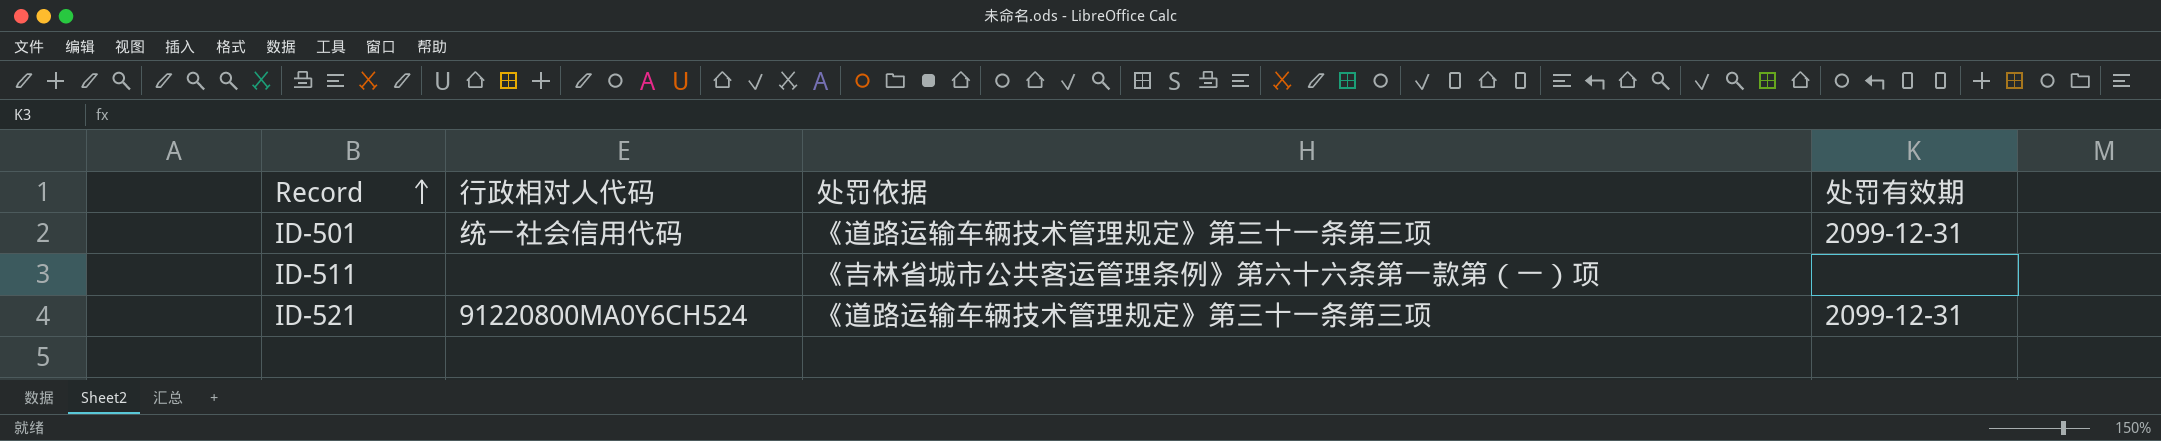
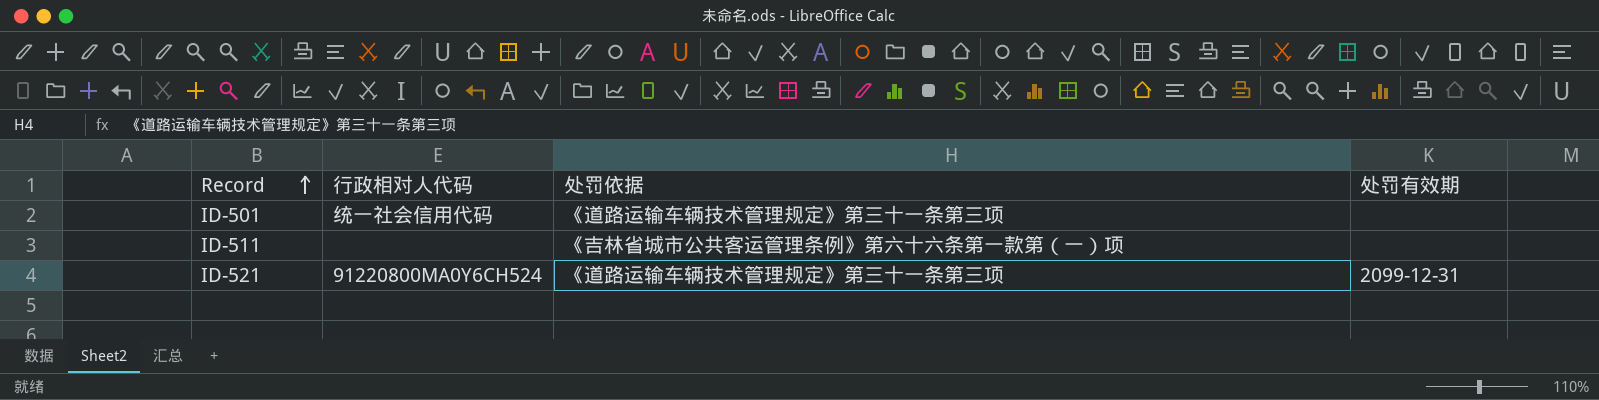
ID-501 | 处罚有效期: 2099-12-31 -> none

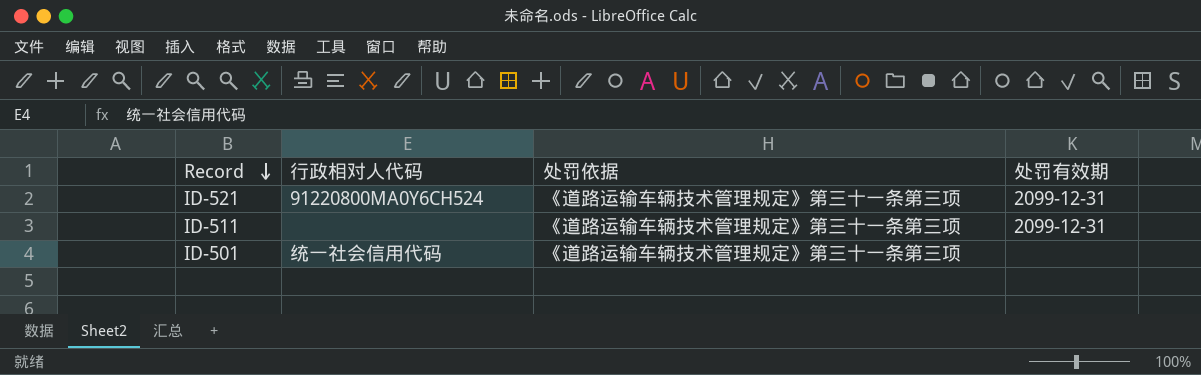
row order: Record ascending -> Record descending
ID-511 | 处罚依据: 《吉林省城市公共客运管理条例》第六十六条第一款第（一）项 -> 《道路运输车辆技术管理规定》第三十一条第三项
ID-511 | 处罚有效期: none -> 2099-12-31

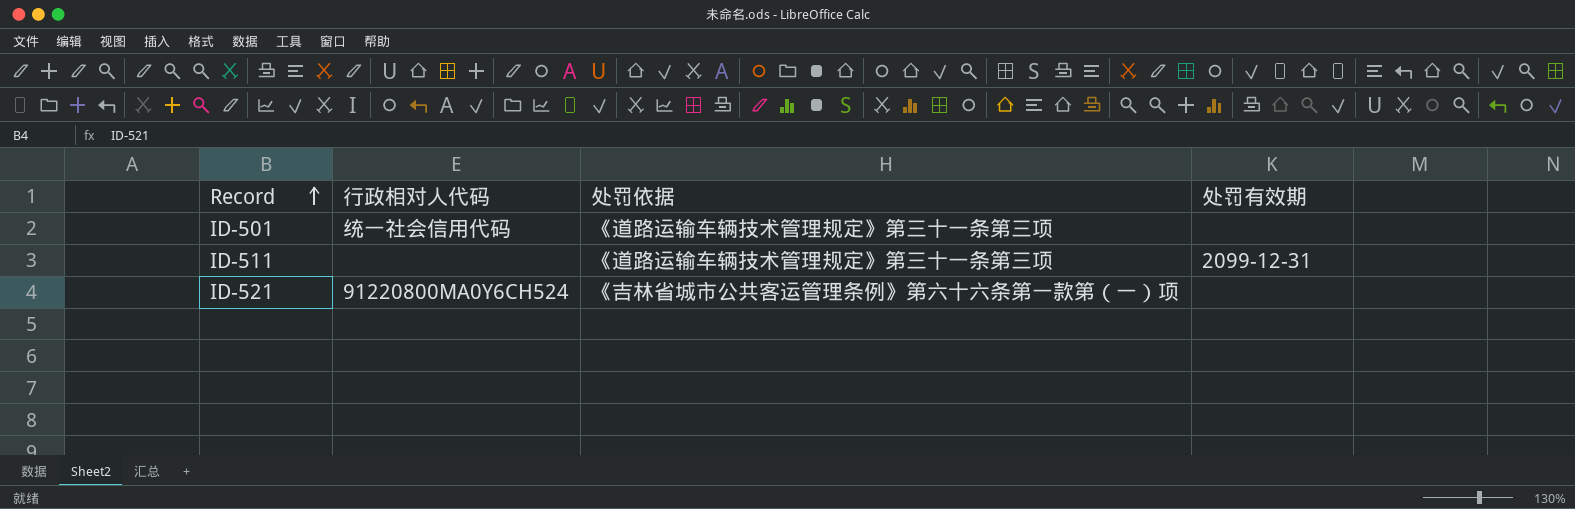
row order: Record descending -> Record ascending
ID-521 | 处罚依据: 《道路运输车辆技术管理规定》第三十一条第三项 -> 《吉林省城市公共客运管理条例》第六十六条第一款第（一）项
ID-521 | 处罚有效期: 2099-12-31 -> none

